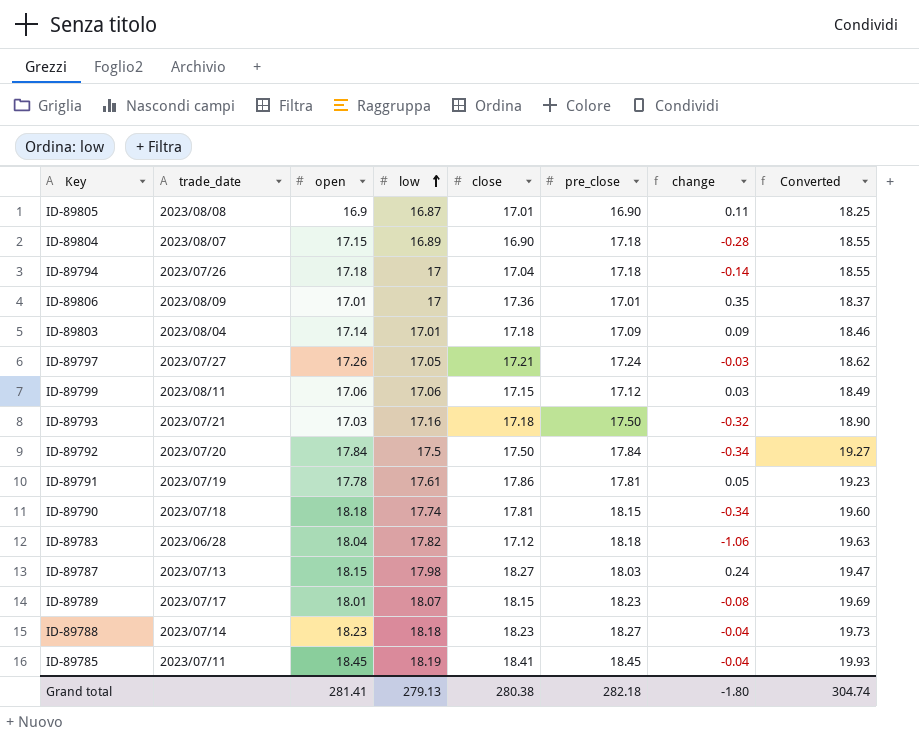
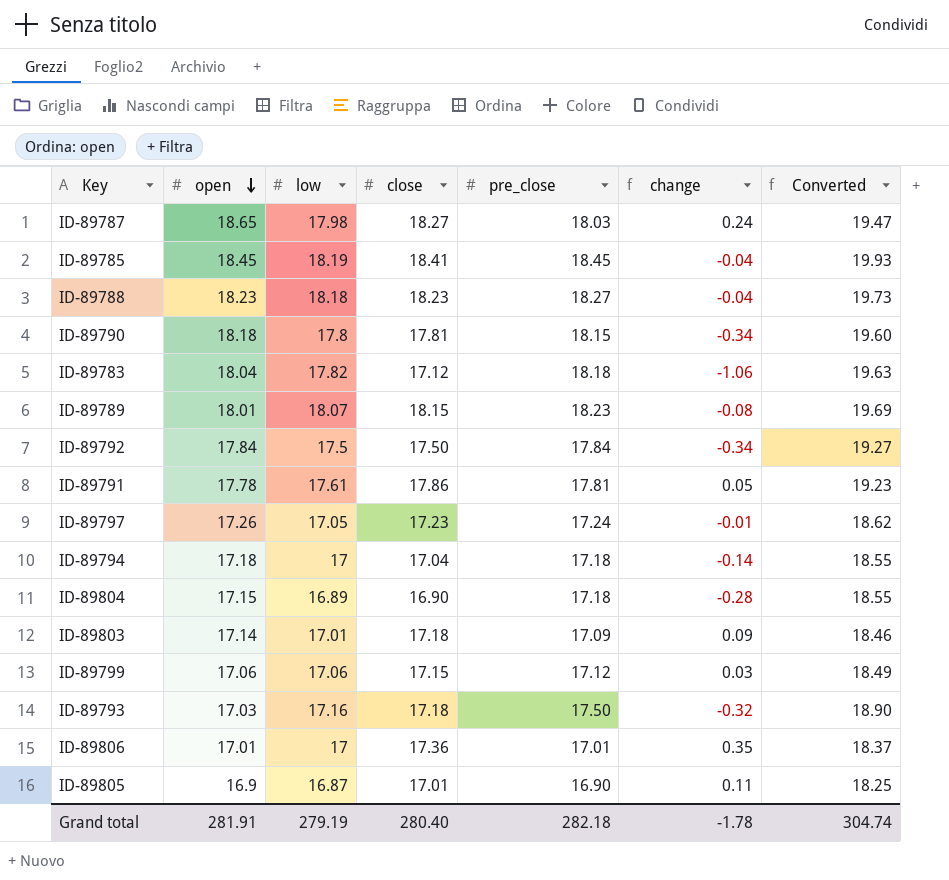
row order: low ascending -> open descending
column trade_date | position: 2 -> none
ID-89787 | open: 18.15 -> 18.65
ID-89790 | low: 17.74 -> 17.8
ID-89797 | close: 17.21 -> 17.23
ID-89797 | change: -0.03 -> -0.01
Grand total | open: 281.41 -> 281.91
Grand total | low: 279.13 -> 279.19
Grand total | close: 280.38 -> 280.40
Grand total | change: -1.80 -> -1.78

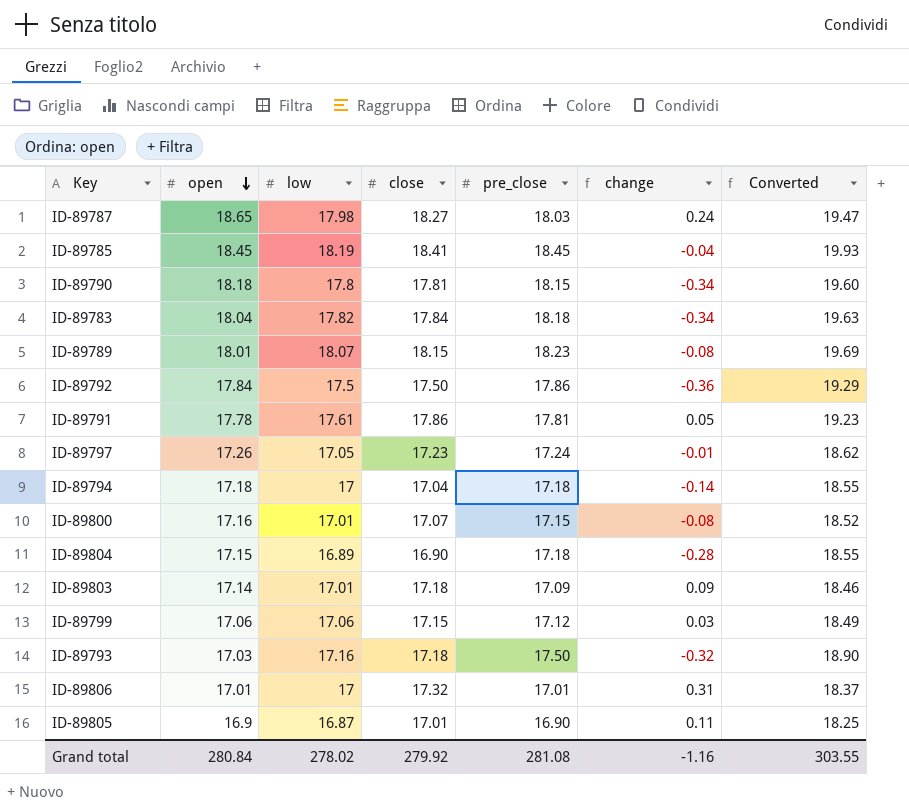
row ID-89788: 18.23 | 18.18 | 18.23 | 18.27 | -0.04 | 19.73 -> none
ID-89783 | close: 17.12 -> 17.84
ID-89783 | change: -1.06 -> -0.34
ID-89792 | pre_close: 17.84 -> 17.86
ID-89792 | change: -0.34 -> -0.36
ID-89792 | Converted: 19.27 -> 19.29
row ID-89800: none -> 17.16 | 17.01 | 17.07 | 17.15 | -0.08 | 18.52
ID-89806 | close: 17.36 -> 17.32
ID-89806 | change: 0.35 -> 0.31
Grand total | open: 281.91 -> 280.84
Grand total | low: 279.19 -> 278.02
Grand total | close: 280.40 -> 279.92
Grand total | pre_close: 282.18 -> 281.08
Grand total | change: -1.78 -> -1.16
Grand total | Converted: 304.74 -> 303.55

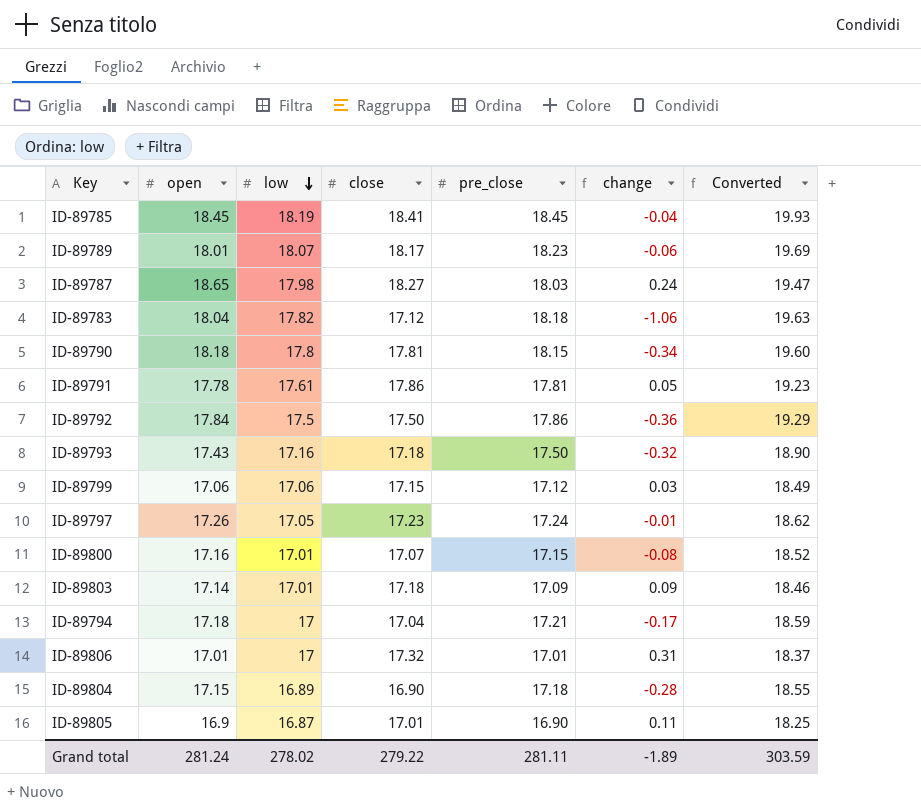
row order: open descending -> low descending
ID-89789 | close: 18.15 -> 18.17
ID-89789 | change: -0.08 -> -0.06
ID-89783 | close: 17.84 -> 17.12
ID-89783 | change: -0.34 -> -1.06
ID-89793 | open: 17.03 -> 17.43
ID-89794 | pre_close: 17.18 -> 17.21
ID-89794 | change: -0.14 -> -0.17
ID-89794 | Converted: 18.55 -> 18.59
Grand total | open: 280.84 -> 281.24
Grand total | close: 279.92 -> 279.22
Grand total | pre_close: 281.08 -> 281.11
Grand total | change: -1.16 -> -1.89
Grand total | Converted: 303.55 -> 303.59

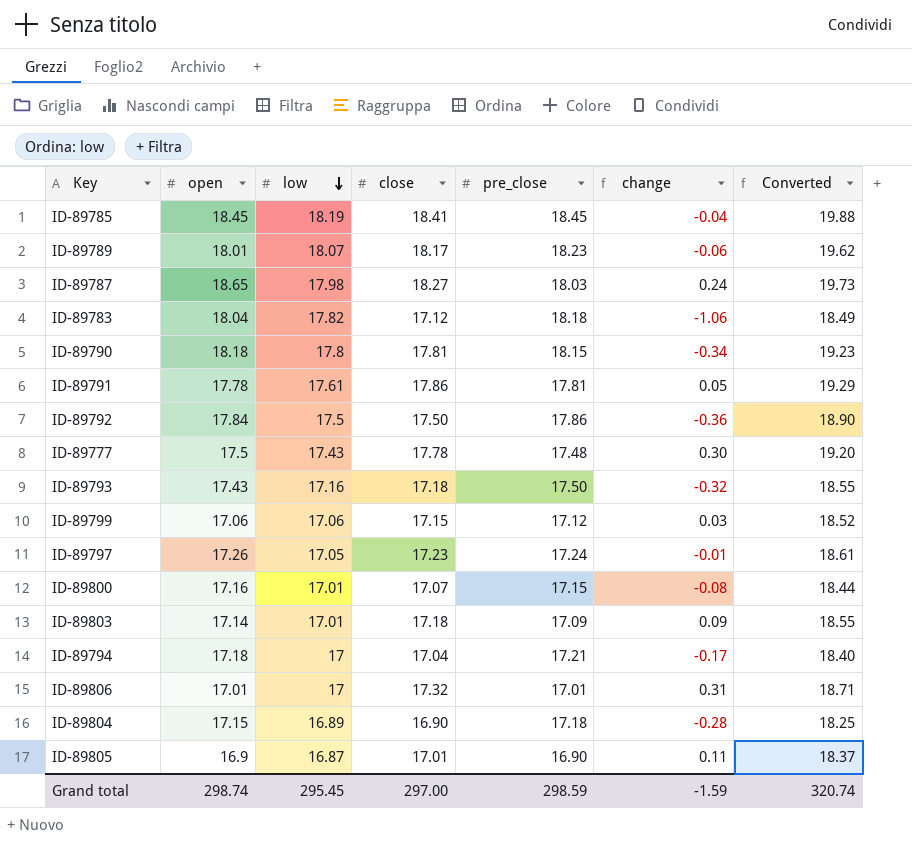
column Converted | formula: [pre_close] * 1.08 -> [close] * 1.08
row ID-89777: none -> 17.5 | 17.43 | 17.78 | 17.48 | 0.30 | 19.20
Grand total | open: 281.24 -> 298.74
Grand total | low: 278.02 -> 295.45
Grand total | close: 279.22 -> 297.00
Grand total | pre_close: 281.11 -> 298.59
Grand total | change: -1.89 -> -1.59
Grand total | Converted: 303.59 -> 320.74

